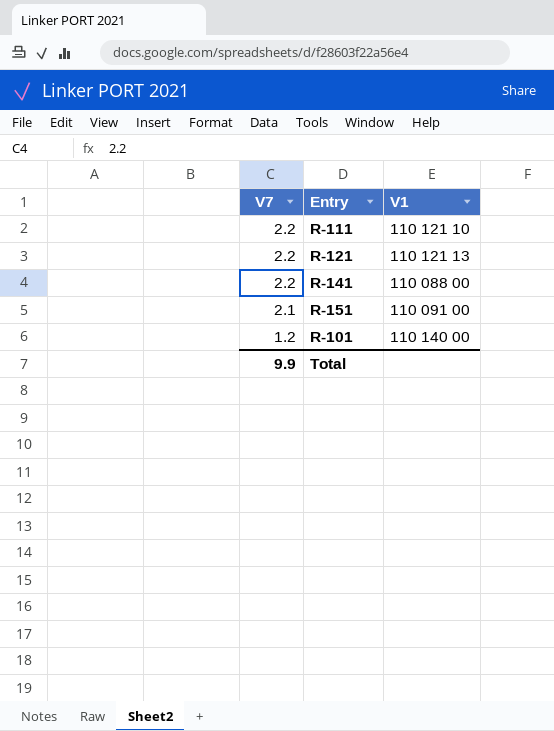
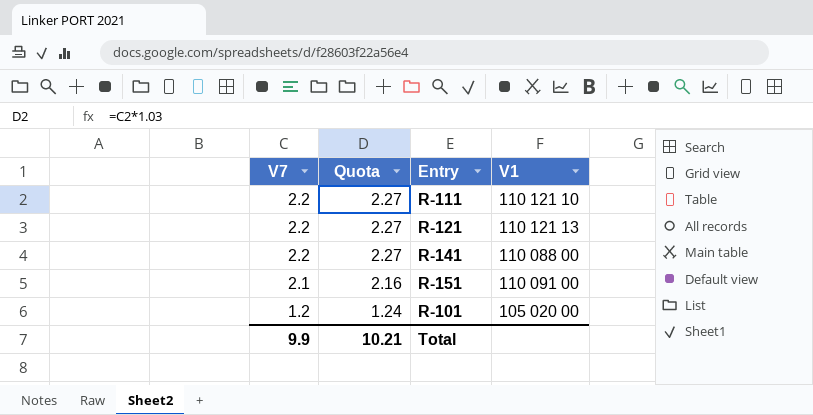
column Quota | formula: none -> [V7] * 1.03
R-101 | V1: 110 140 00 -> 105 020 00

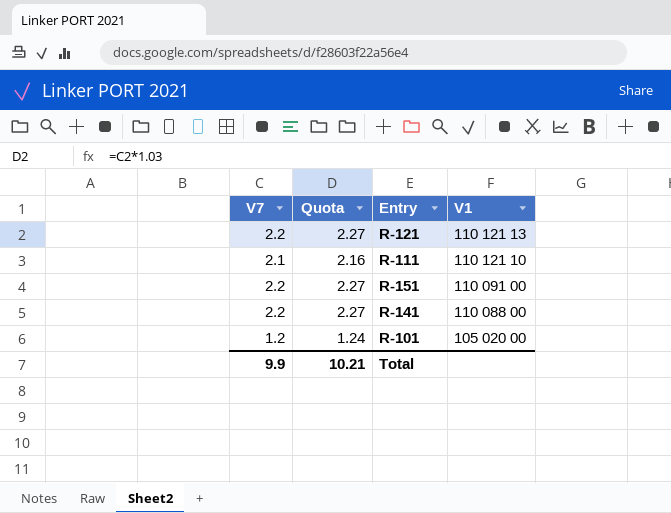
row order: V7 descending -> V1 descending
R-111 | V7: 2.2 -> 2.1
R-111 | Quota: 2.27 -> 2.16
R-151 | V7: 2.1 -> 2.2
R-151 | Quota: 2.16 -> 2.27

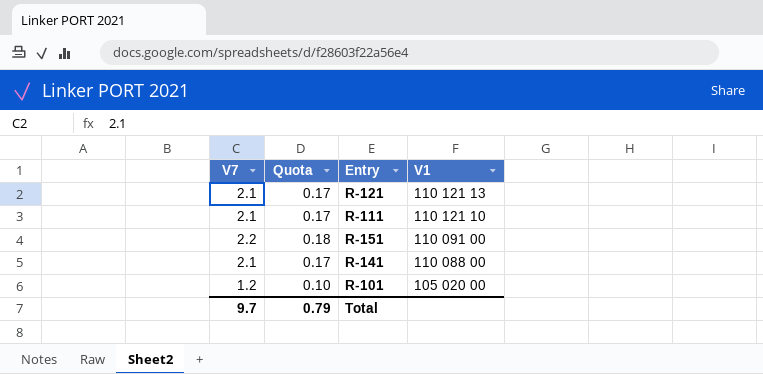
column Quota | formula: [V7] * 1.03 -> [V7] * 0.08
R-121 | V7: 2.2 -> 2.1
R-141 | V7: 2.2 -> 2.1
Total | V7: 9.9 -> 9.7
Total | Quota: 10.21 -> 0.79

